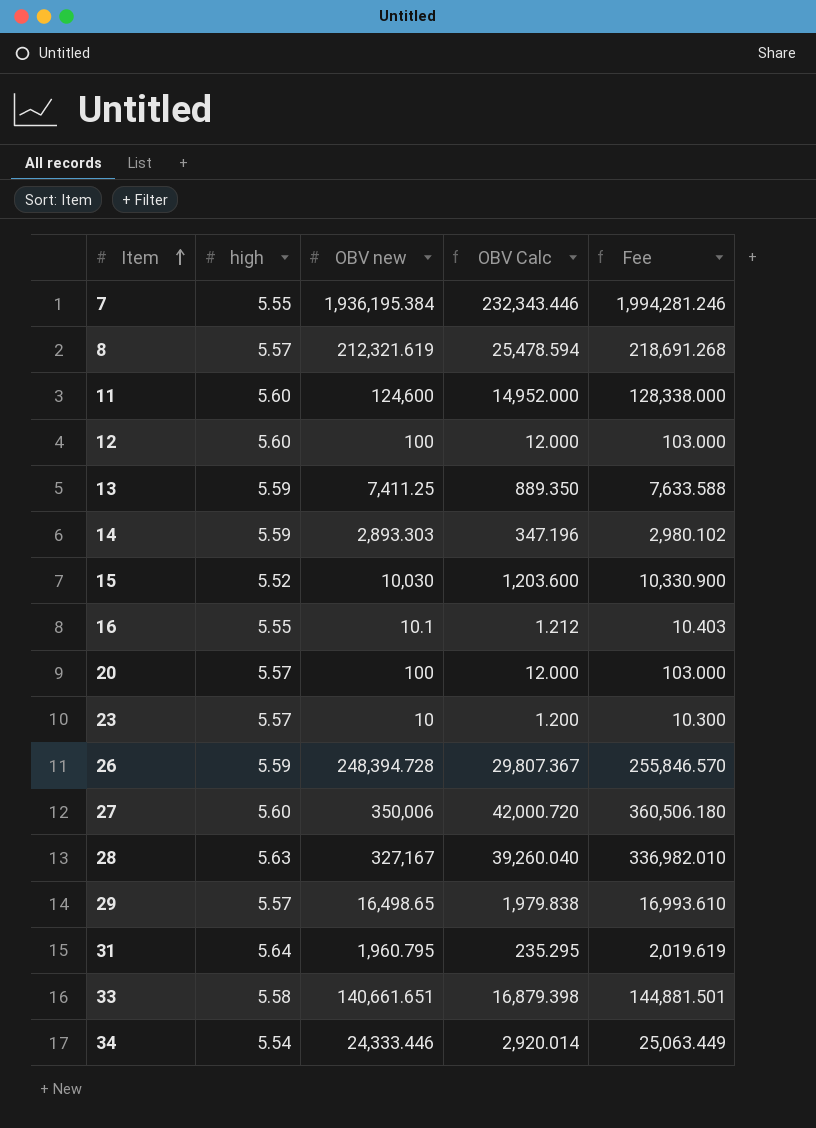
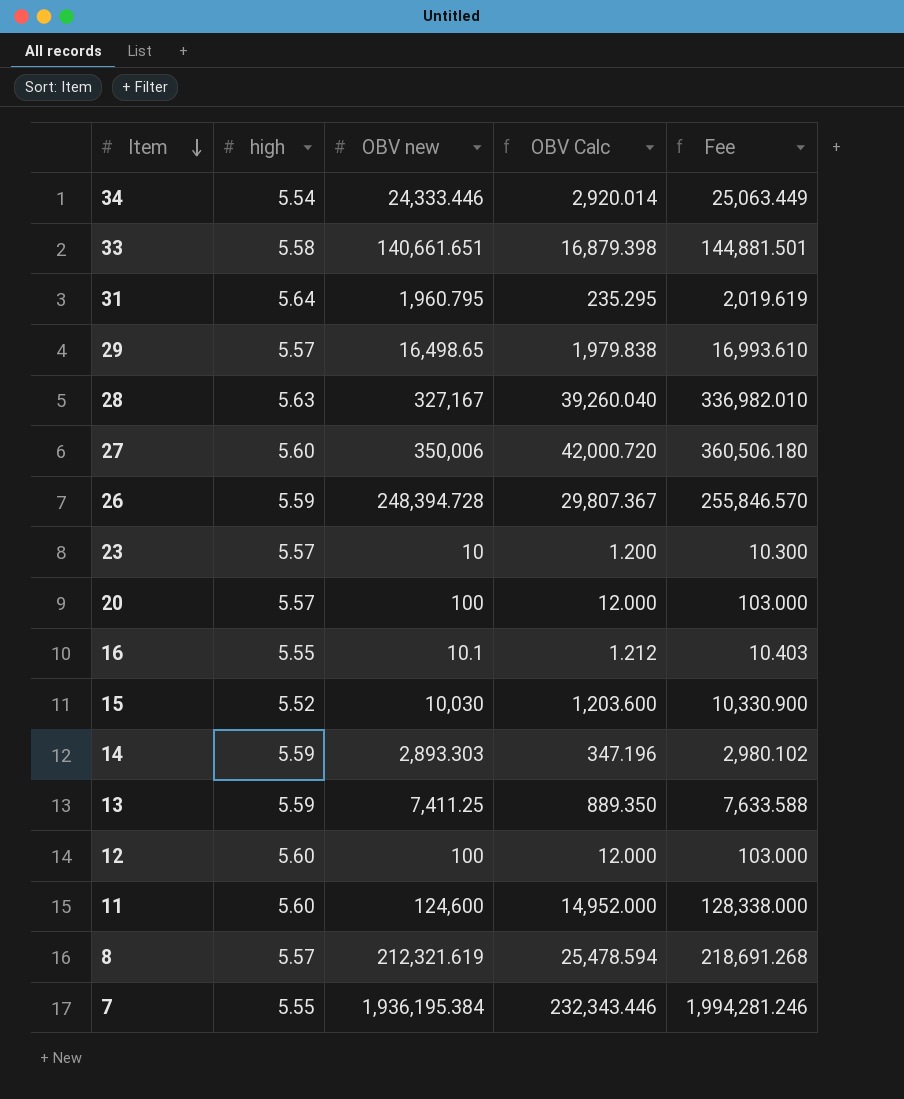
row order: Item ascending -> Item descending

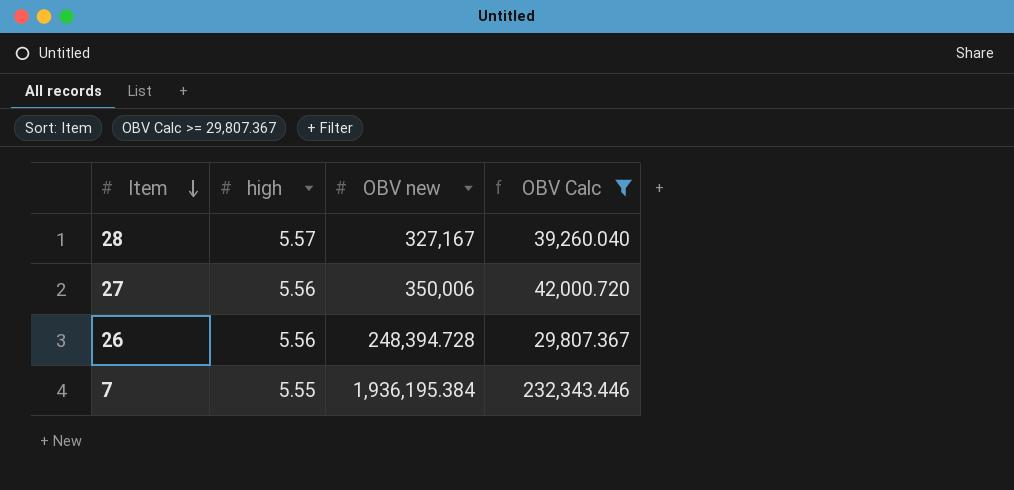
filter: none -> OBV Calc >= 29,807.367
column Fee | formula: [OBV new] * 1.03 -> none
28 | high: 5.63 -> 5.57
27 | high: 5.60 -> 5.56
26 | high: 5.59 -> 5.56

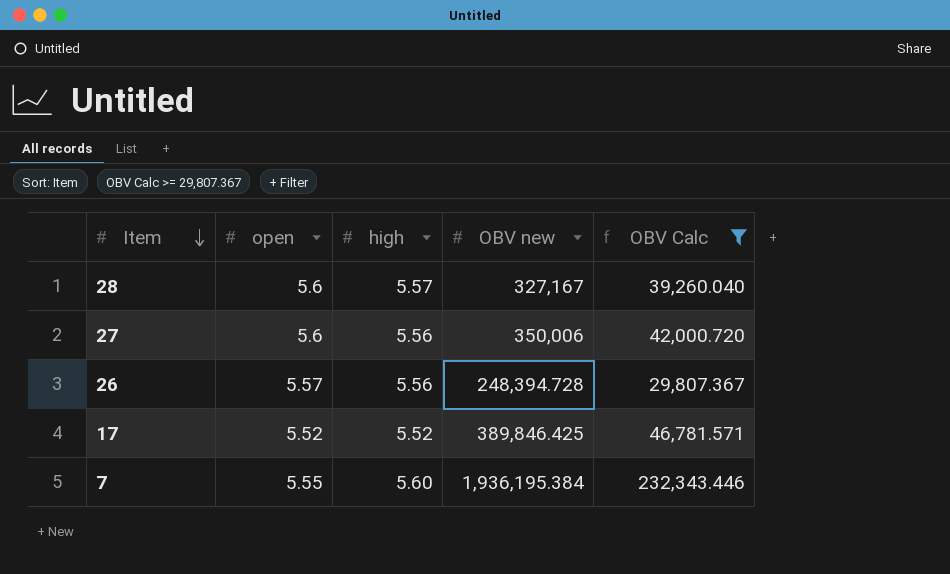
column open | position: none -> 2
row 17: none -> 5.52 | 5.52 | 389,846.425 | 46,781.571
7 | high: 5.55 -> 5.60

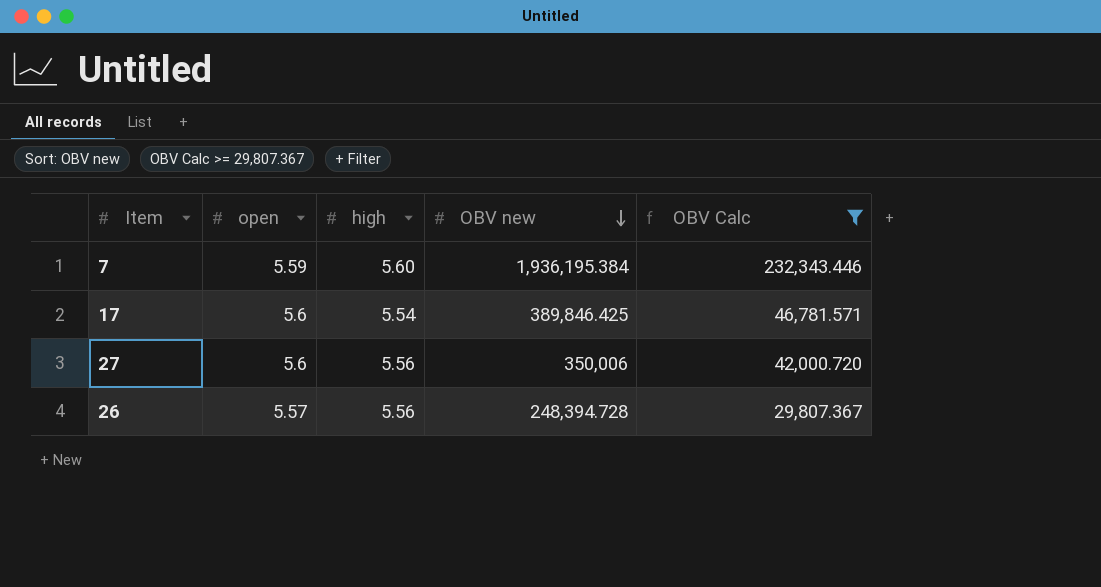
row order: Item descending -> OBV new descending
row 28: 5.6 | 5.57 | 327,167 | 39,260.040 -> none
7 | open: 5.55 -> 5.59
17 | open: 5.52 -> 5.6
17 | high: 5.52 -> 5.54

